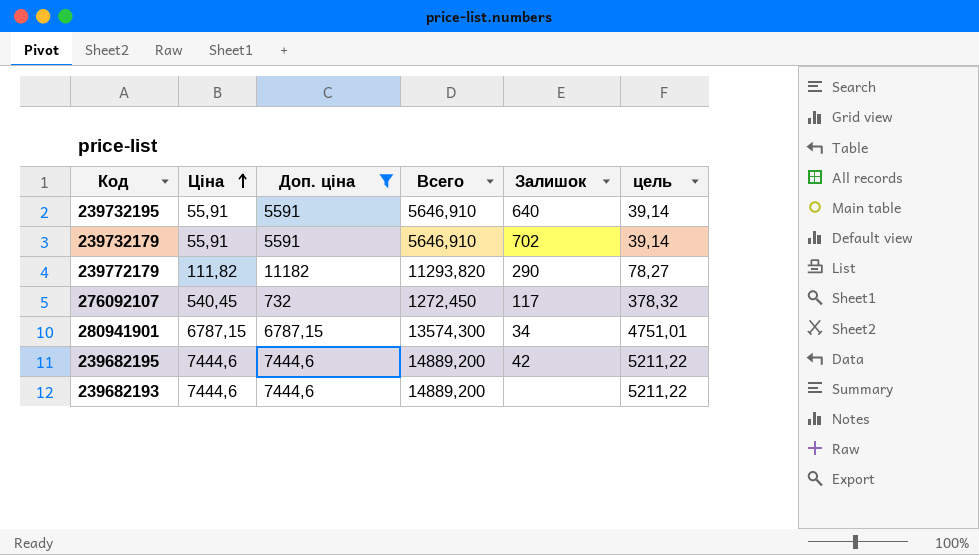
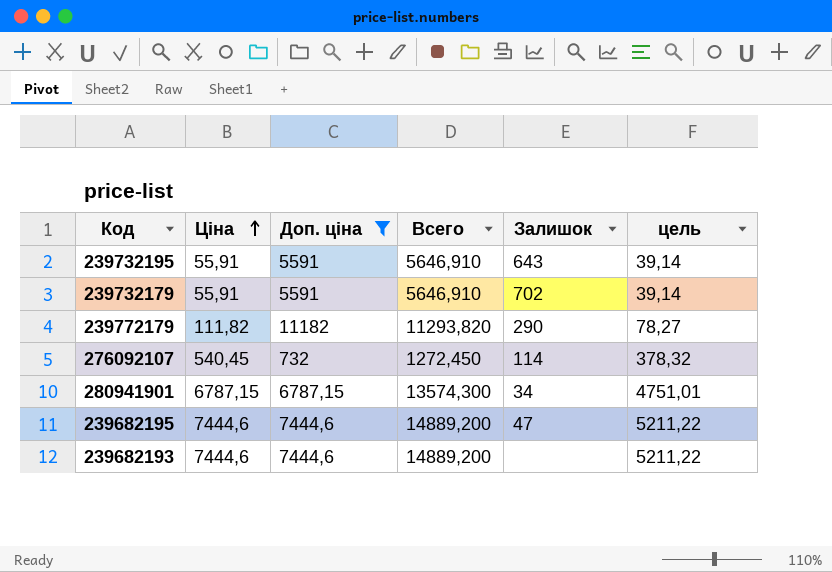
239732195 | Залишок: 640 -> 643
276092107 | Залишок: 117 -> 114
239682195 | Залишок: 42 -> 47

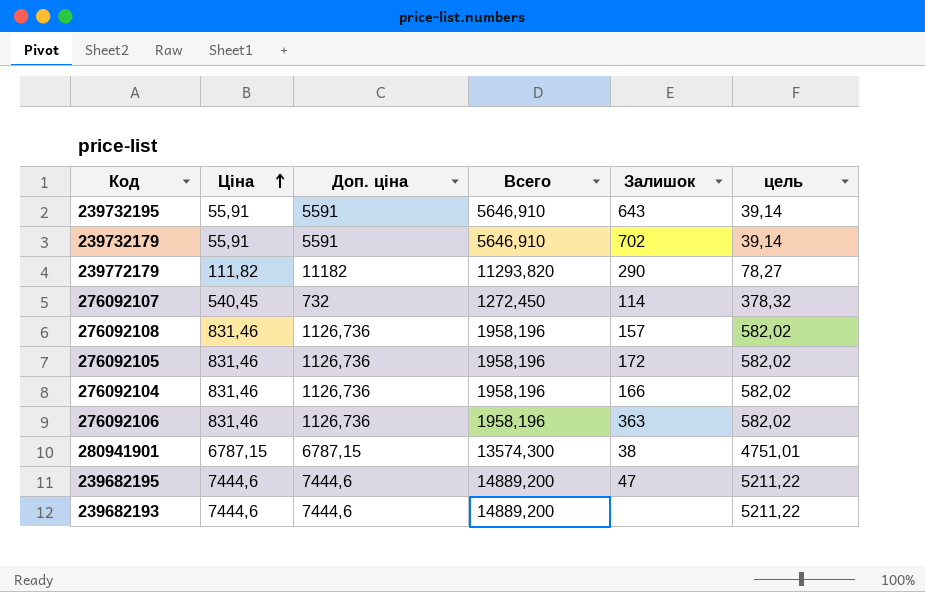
filter: Доп. ціна != 1126,736 -> none
280941901 | Залишок: 34 -> 38

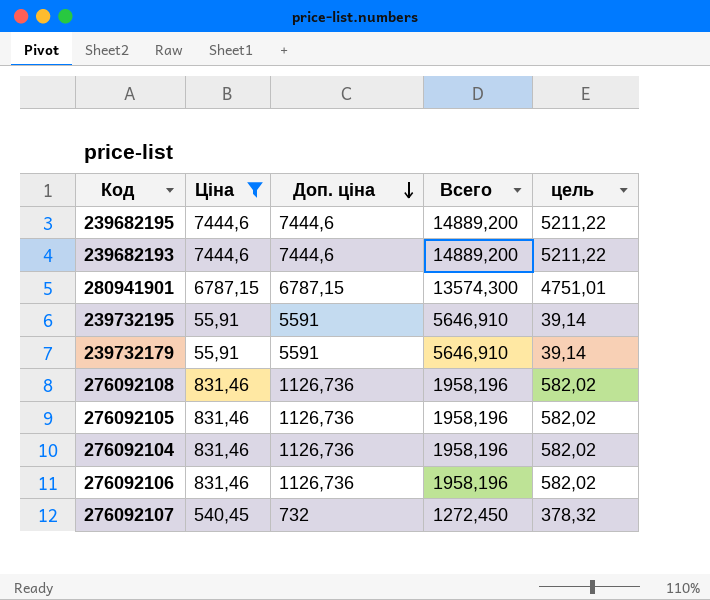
filter: none -> Ціна != 111,82
row order: Ціна ascending -> Доп. ціна descending
column Залишок | position: 5 -> none

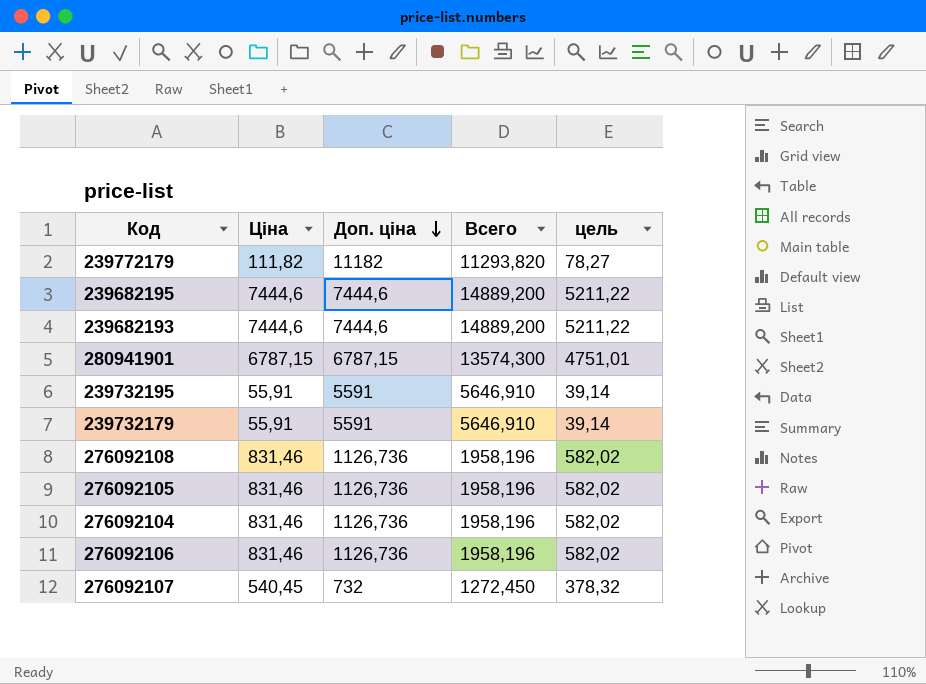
filter: Ціна != 111,82 -> none

